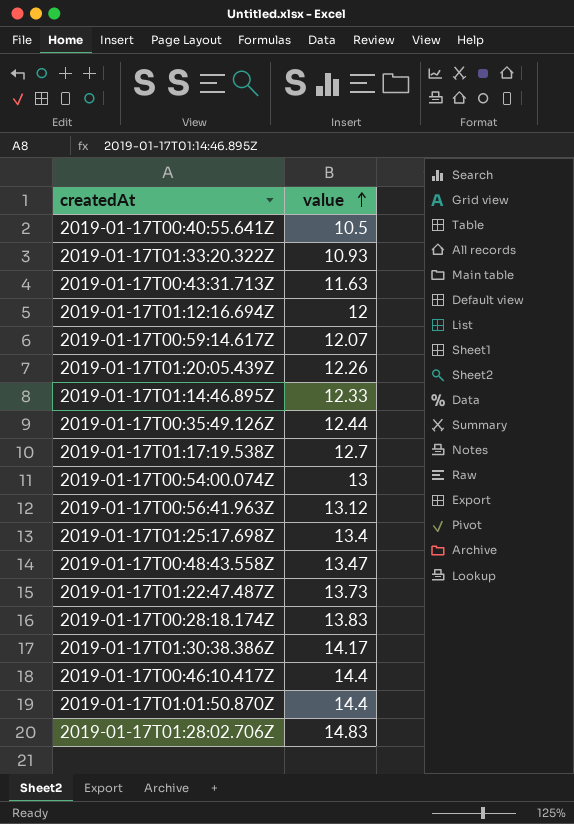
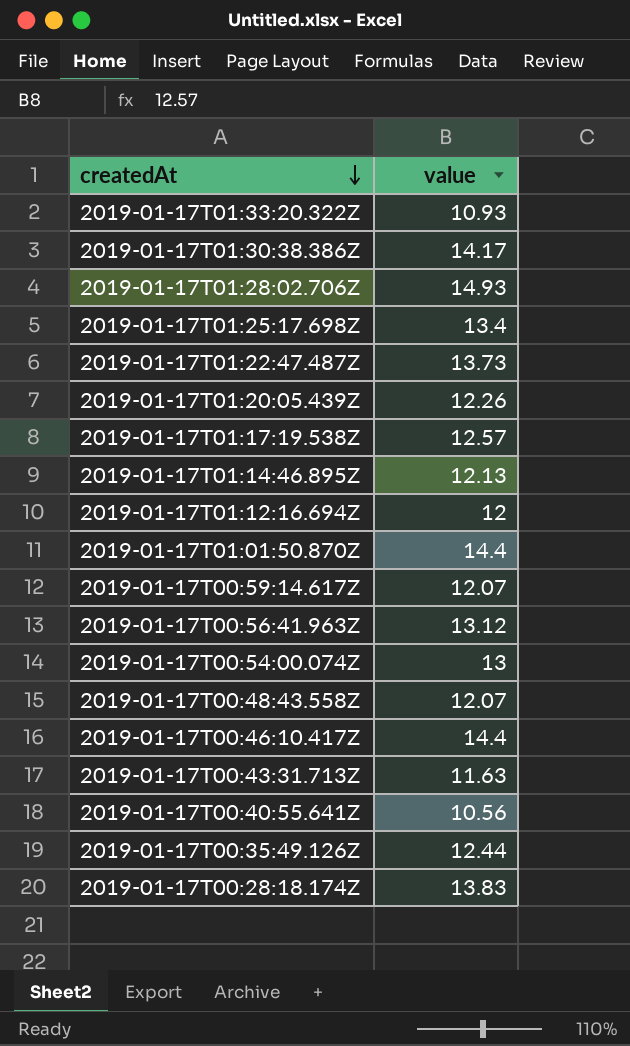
row order: value ascending -> createdAt descending
2019-01-17T01:28:02.706Z | value: 14.83 -> 14.93
2019-01-17T01:17:19.538Z | value: 12.7 -> 12.57
2019-01-17T01:14:46.895Z | value: 12.33 -> 12.13
2019-01-17T00:48:43.558Z | value: 13.47 -> 12.07
2019-01-17T00:40:55.641Z | value: 10.5 -> 10.56

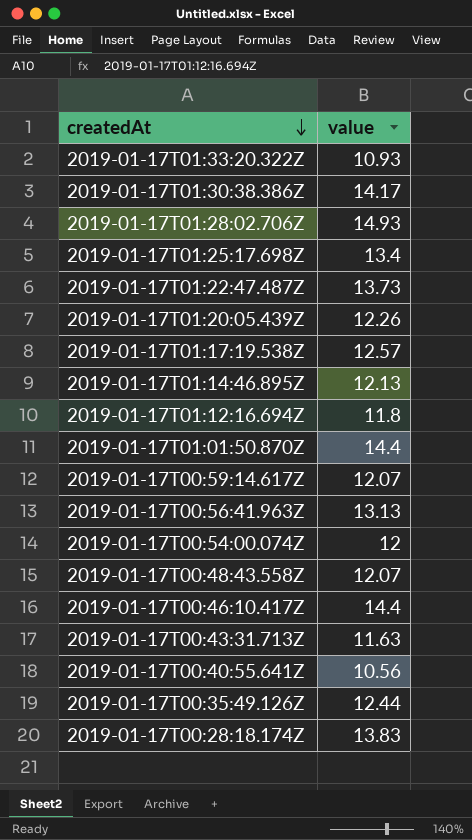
2019-01-17T01:12:16.694Z | value: 12 -> 11.8
2019-01-17T00:56:41.963Z | value: 13.12 -> 13.13
2019-01-17T00:54:00.074Z | value: 13 -> 12

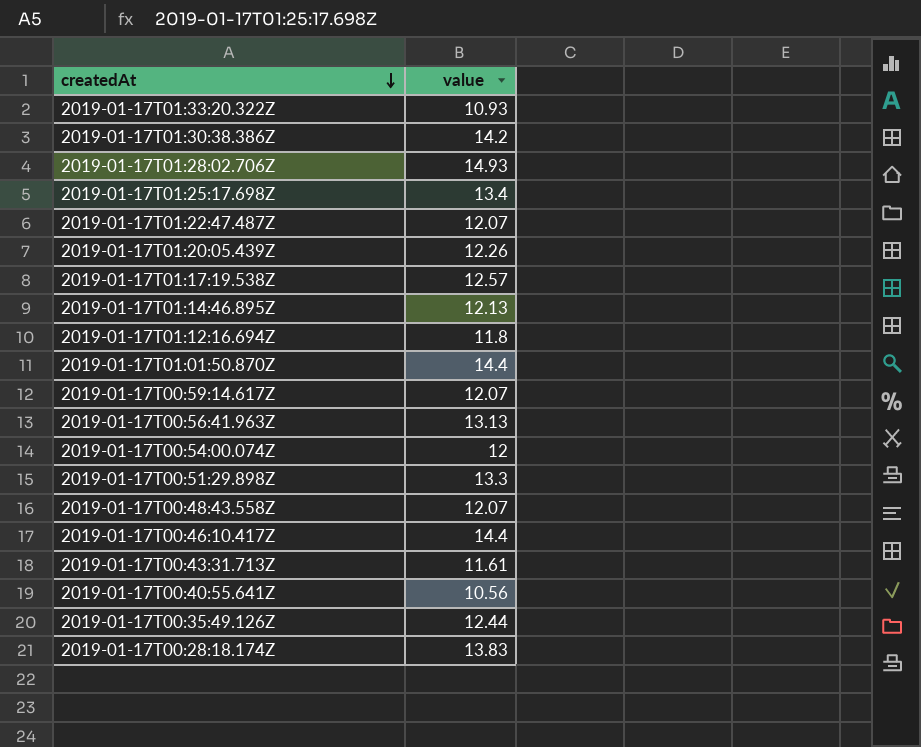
2019-01-17T01:30:38.386Z | value: 14.17 -> 14.2
2019-01-17T01:22:47.487Z | value: 13.73 -> 12.07
row 2019-01-17T00:51:29.898Z: none -> 13.3
2019-01-17T00:43:31.713Z | value: 11.63 -> 11.61

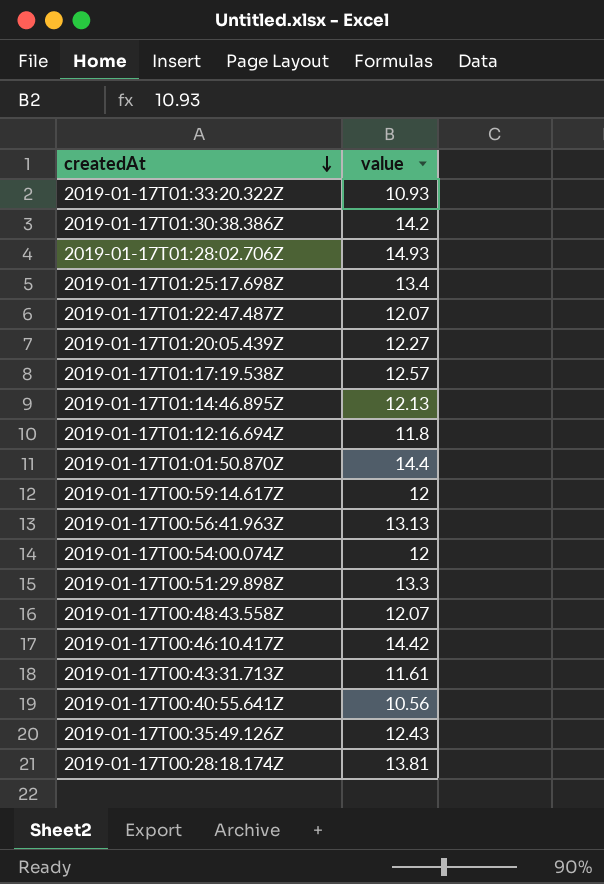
2019-01-17T01:20:05.439Z | value: 12.26 -> 12.27
2019-01-17T00:59:14.617Z | value: 12.07 -> 12
2019-01-17T00:46:10.417Z | value: 14.4 -> 14.42
2019-01-17T00:35:49.126Z | value: 12.44 -> 12.43
2019-01-17T00:28:18.174Z | value: 13.83 -> 13.81

